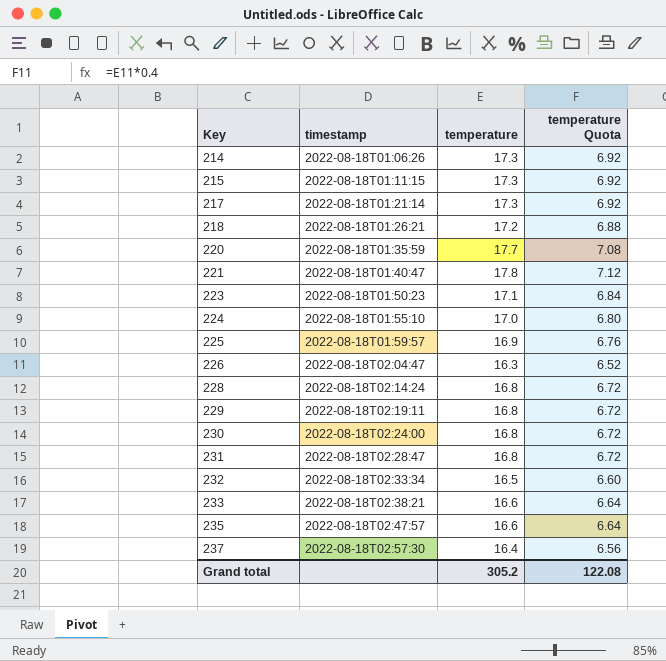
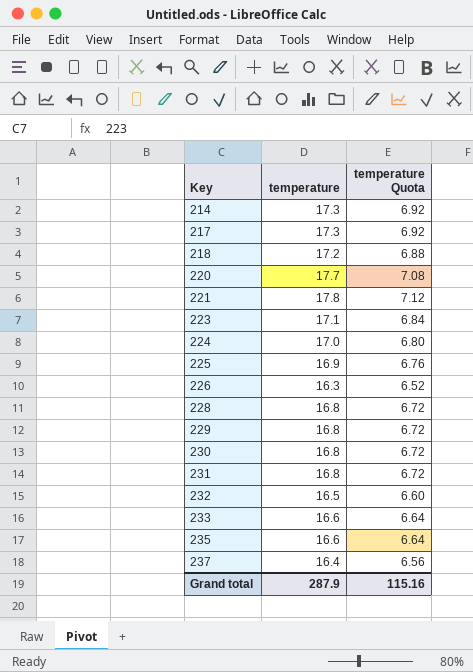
column timestamp | position: 2 -> none
row 215: 2022-08-18T01:11:15 | 17.3 | 6.92 -> none
Grand total | temperature: 305.2 -> 287.9
Grand total | temperature Quota: 122.08 -> 115.16

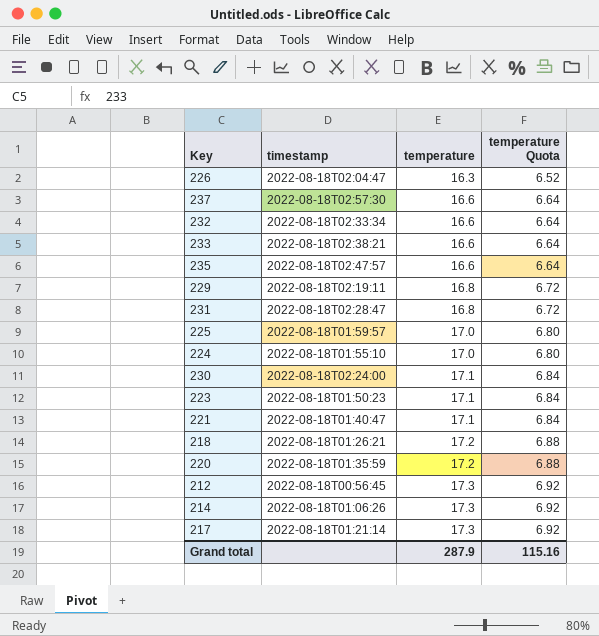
row order: Key ascending -> temperature ascending
column timestamp | position: none -> 2
row 228: 16.8 | 6.72 -> none
237 | temperature: 16.4 -> 16.6
237 | temperature Quota: 6.56 -> 6.64
232 | temperature: 16.5 -> 16.6
232 | temperature Quota: 6.60 -> 6.64
225 | temperature: 16.9 -> 17.0
225 | temperature Quota: 6.76 -> 6.80
230 | temperature: 16.8 -> 17.1
230 | temperature Quota: 6.72 -> 6.84
221 | temperature: 17.8 -> 17.1
221 | temperature Quota: 7.12 -> 6.84
220 | temperature: 17.7 -> 17.2
220 | temperature Quota: 7.08 -> 6.88
row 212: none -> 2022-08-18T00:56:45 | 17.3 | 6.92

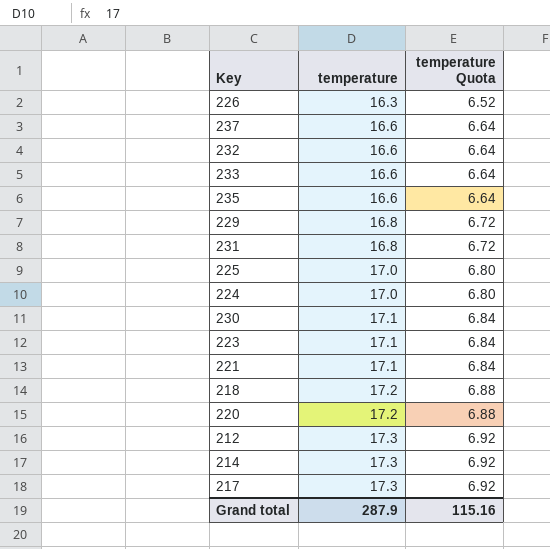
column timestamp | position: 2 -> none

